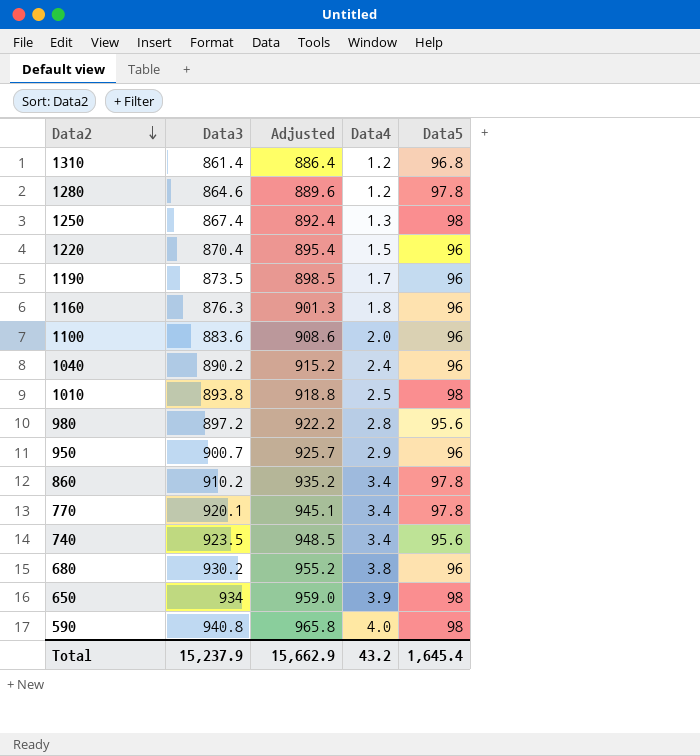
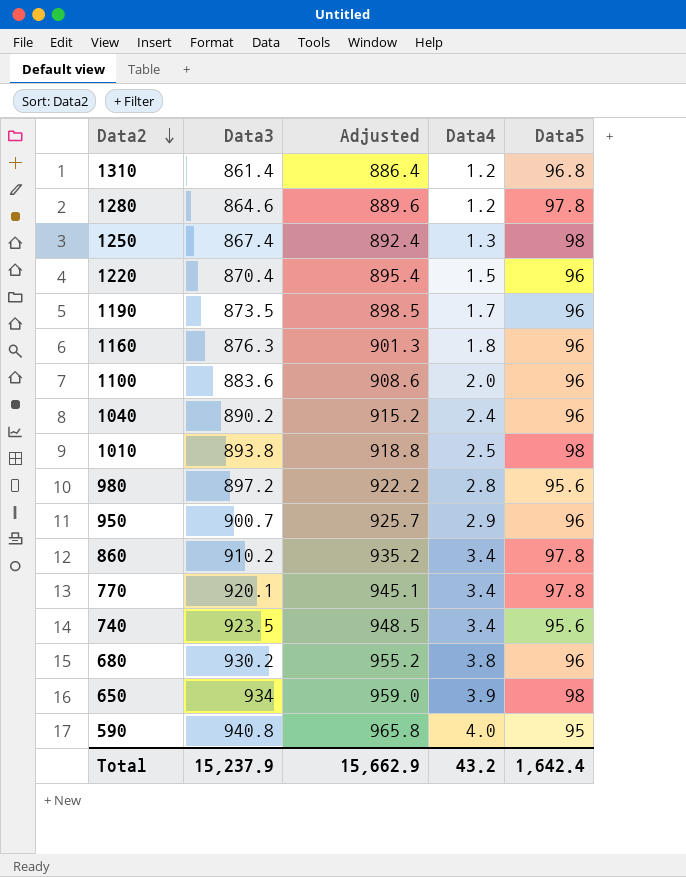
590 | Data5: 98 -> 95
Total | Data5: 1,645.4 -> 1,642.4

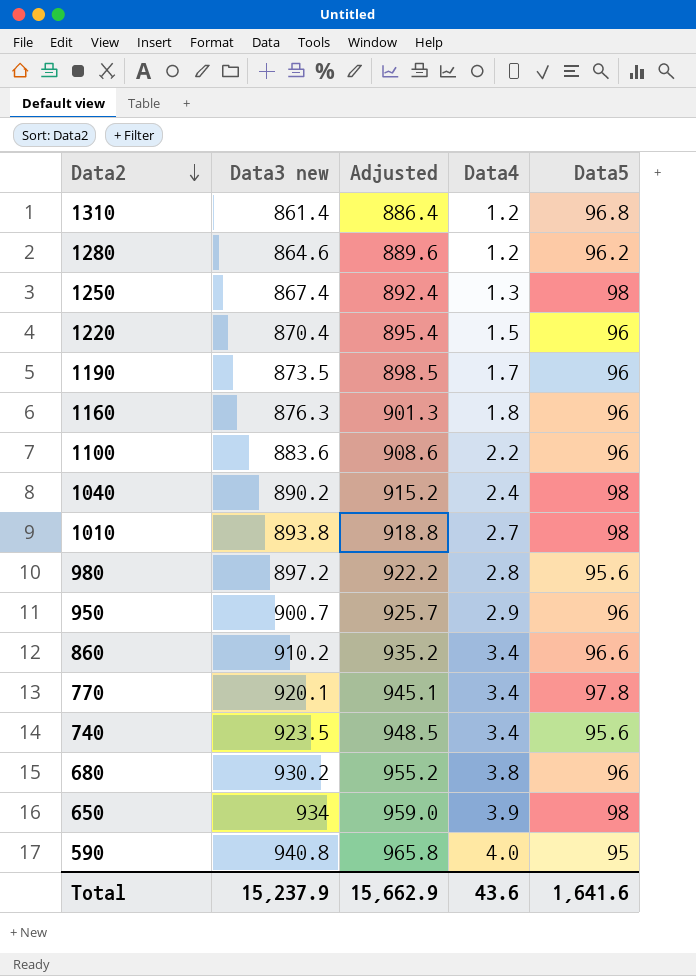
column name: Data3 -> Data3 new
1280 | Data5: 97.8 -> 96.2
1100 | Data4: 2.0 -> 2.2
1040 | Data5: 96 -> 98
1010 | Data4: 2.5 -> 2.7
860 | Data5: 97.8 -> 96.6
Total | Data4: 43.2 -> 43.6
Total | Data5: 1,642.4 -> 1,641.6

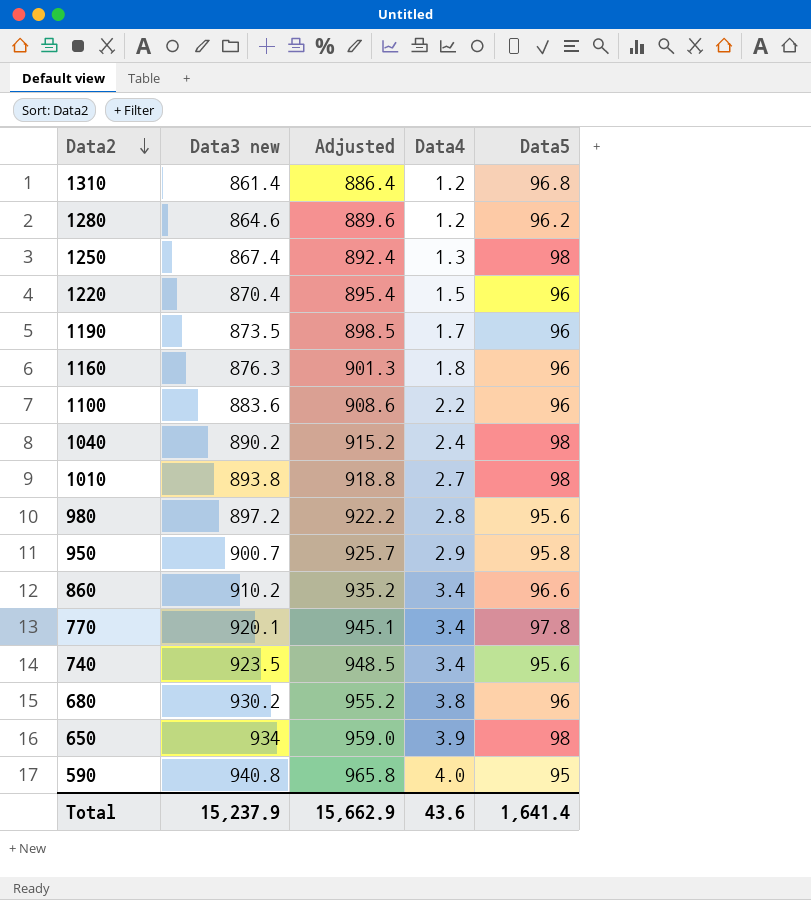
950 | Data5: 96 -> 95.8
Total | Data5: 1,641.6 -> 1,641.4

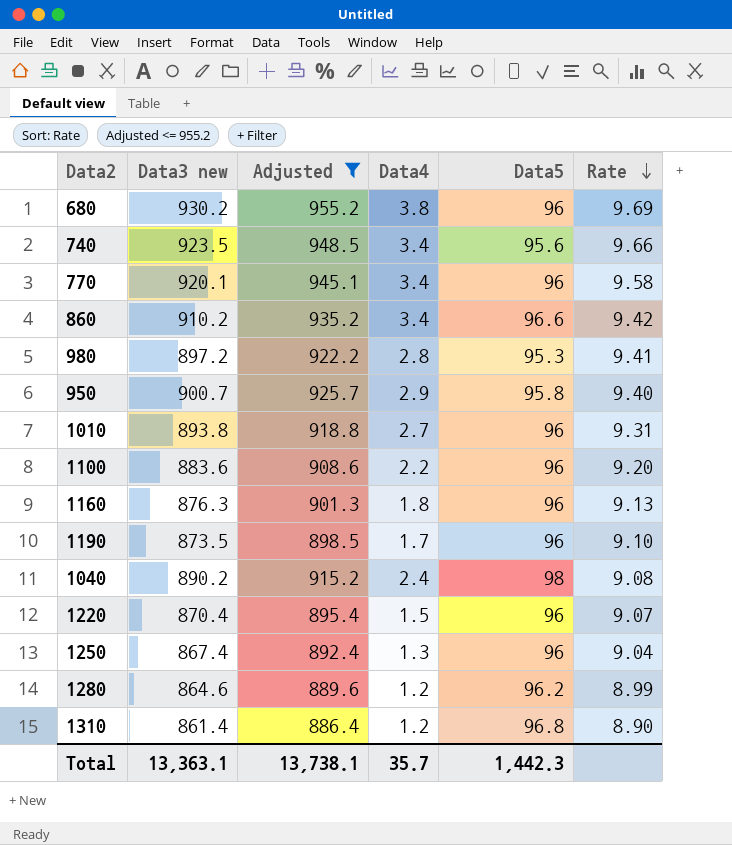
filter: none -> Adjusted <= 955.2
row order: Data2 descending -> Rate descending
column Rate | formula: none -> [Data3 new] / [Data5]
770 | Data5: 97.8 -> 96
980 | Data5: 95.6 -> 95.3
1010 | Data5: 98 -> 96
1250 | Data5: 98 -> 96
Total | Data3 new: 15,237.9 -> 13,363.1
Total | Adjusted: 15,662.9 -> 13,738.1
Total | Data4: 43.6 -> 35.7
Total | Data5: 1,641.4 -> 1,442.3

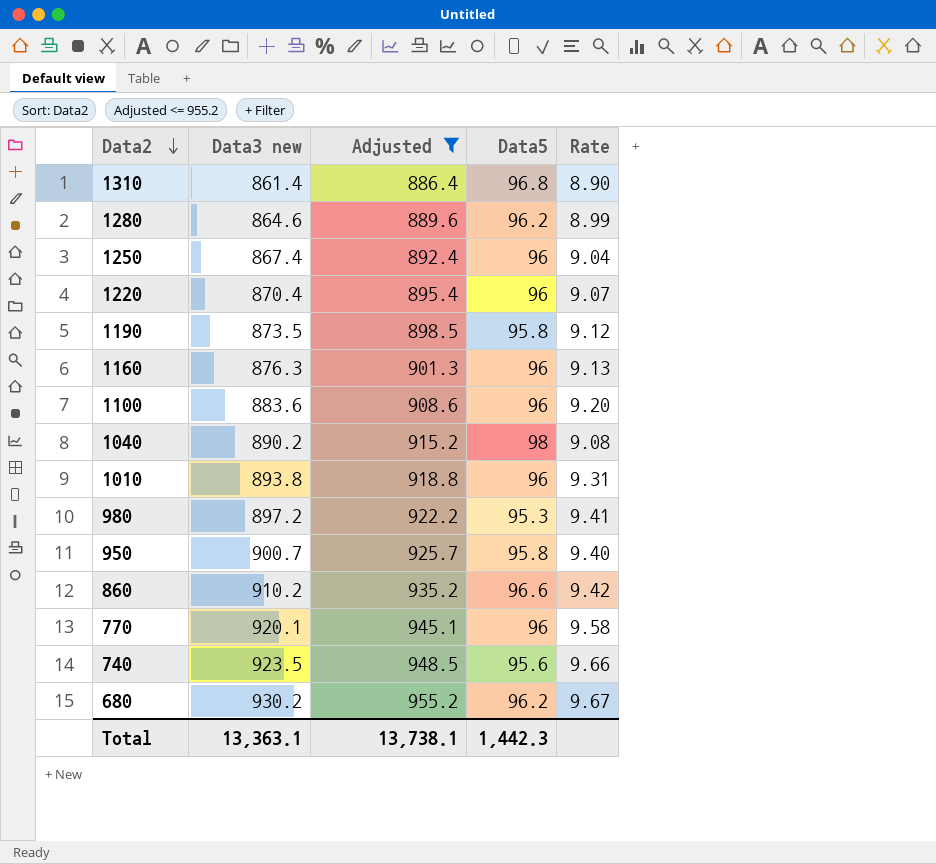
row order: Rate descending -> Data2 descending
column Data4 | position: 4 -> none
1190 | Data5: 96 -> 95.8
1190 | Rate: 9.10 -> 9.12
680 | Data5: 96 -> 96.2
680 | Rate: 9.69 -> 9.67

